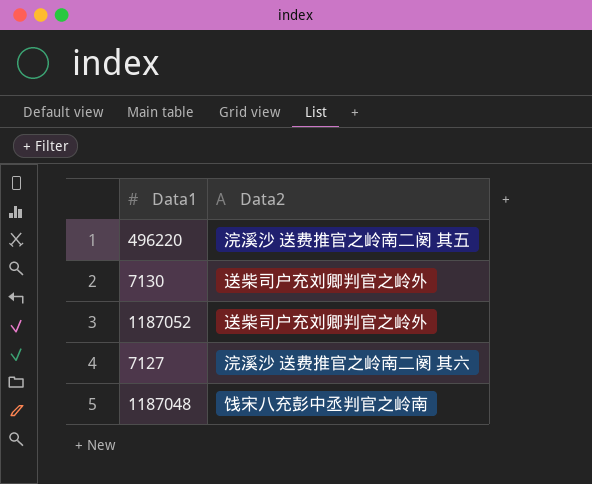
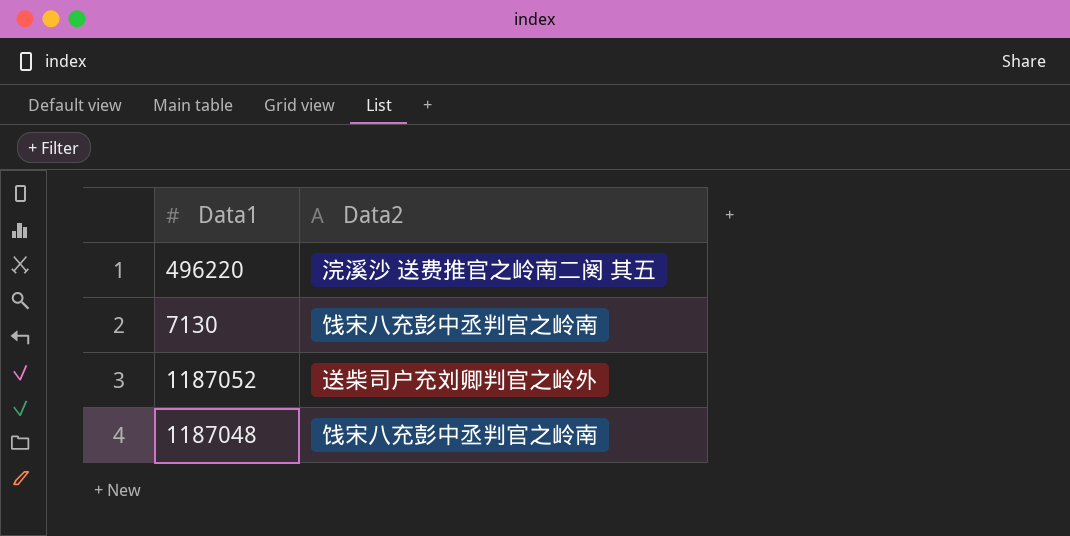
row 7127: 浣溪沙 送费推官之岭南二阕 其六 -> none
7130 | Data2: 送柴司户充刘卿判官之岭外 -> 饯宋八充彭中丞判官之岭南

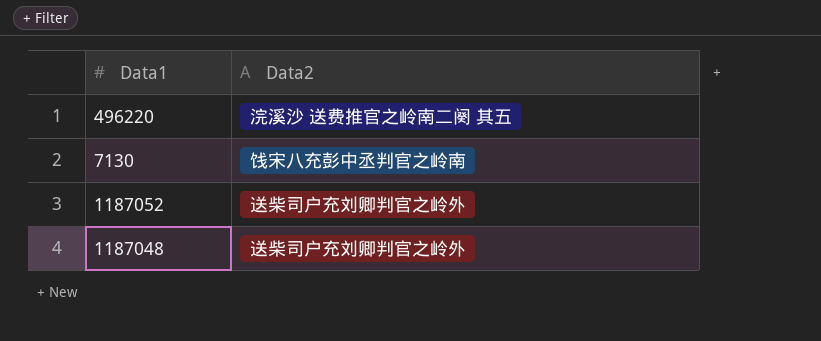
1187048 | Data2: 饯宋八充彭中丞判官之岭南 -> 送柴司户充刘卿判官之岭外

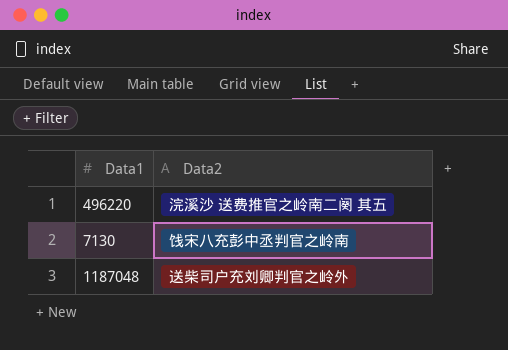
row 1187052: 送柴司户充刘卿判官之岭外 -> none

